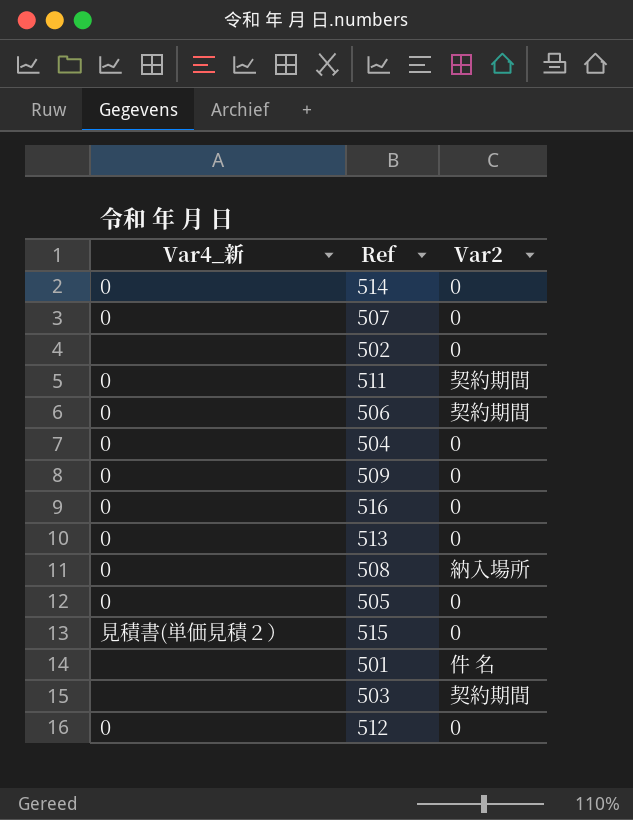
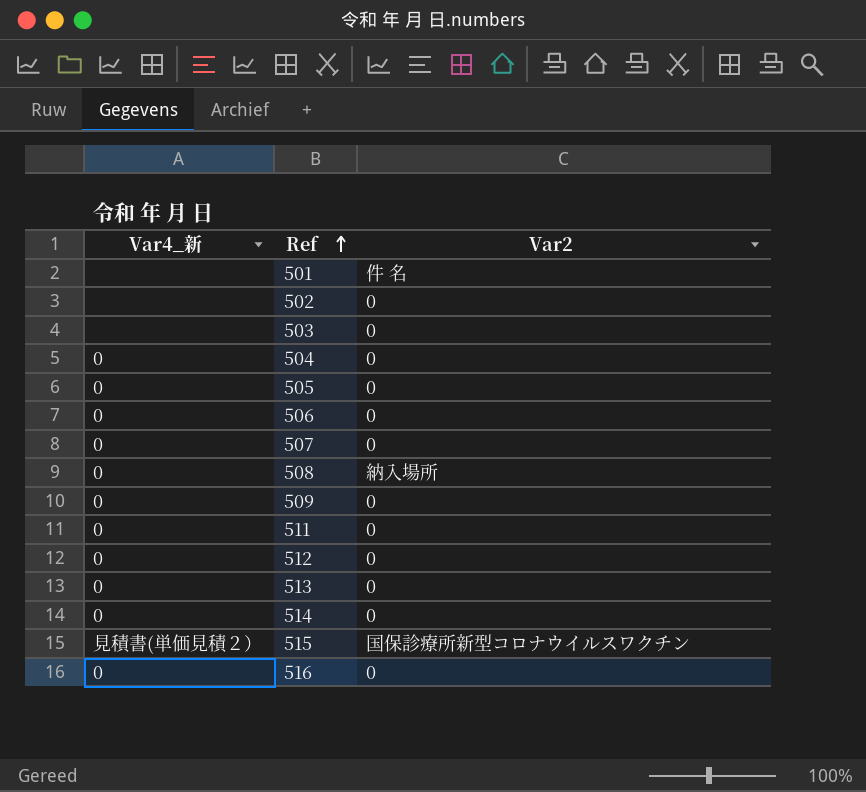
row order: none -> Ref ascending
503 | Var2: 契約期間 -> 0
506 | Var2: 契約期間 -> 0
511 | Var2: 契約期間 -> 0
515 | Var2: 0 -> 国保診療所新型コロナウイルスワクチン

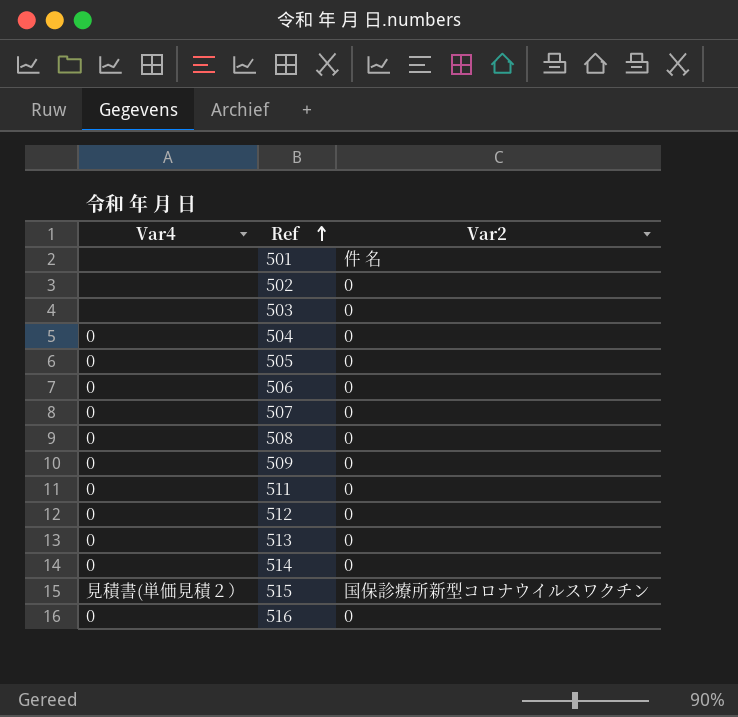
column name: Var4_新 -> Var4
508 | Var2: 納入場所 -> 0

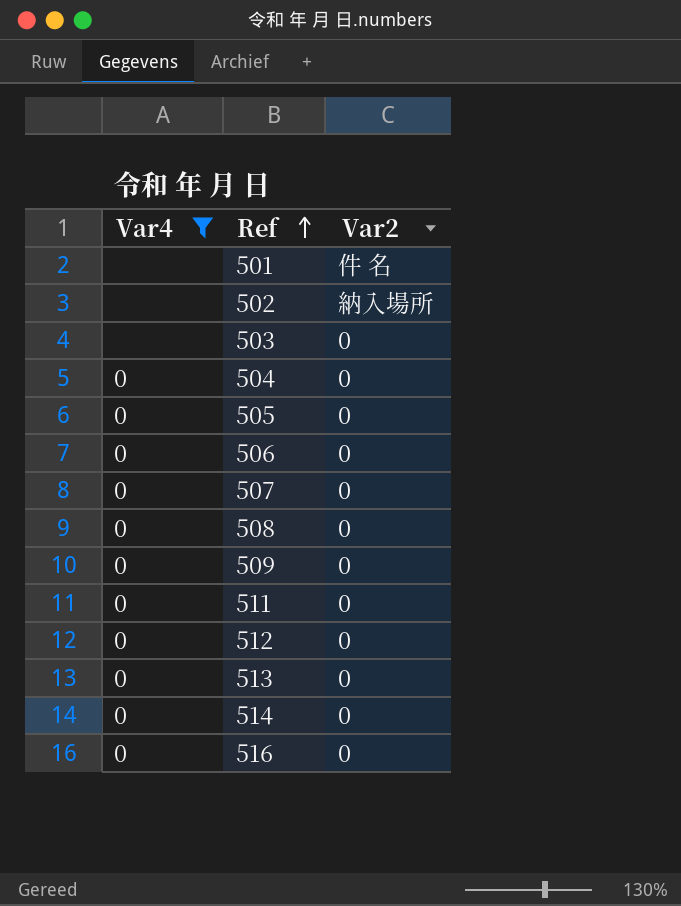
filter: none -> Var4 != 見積書(単価見積２）
502 | Var2: 0 -> 納入場所

